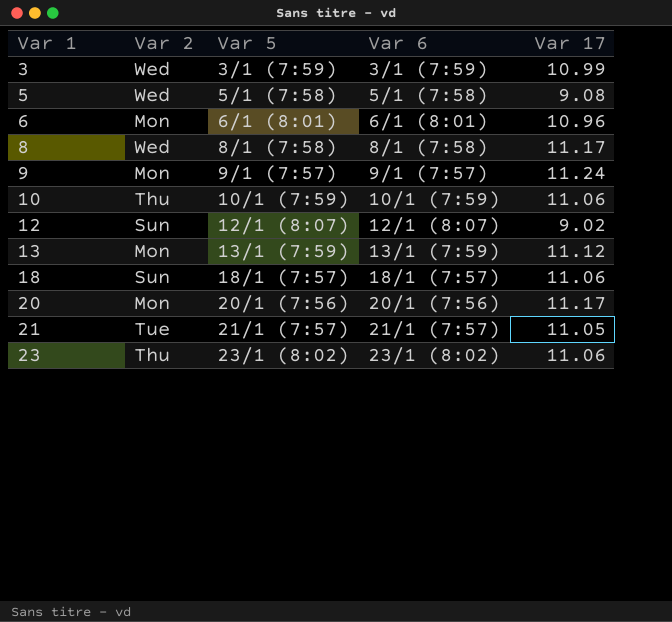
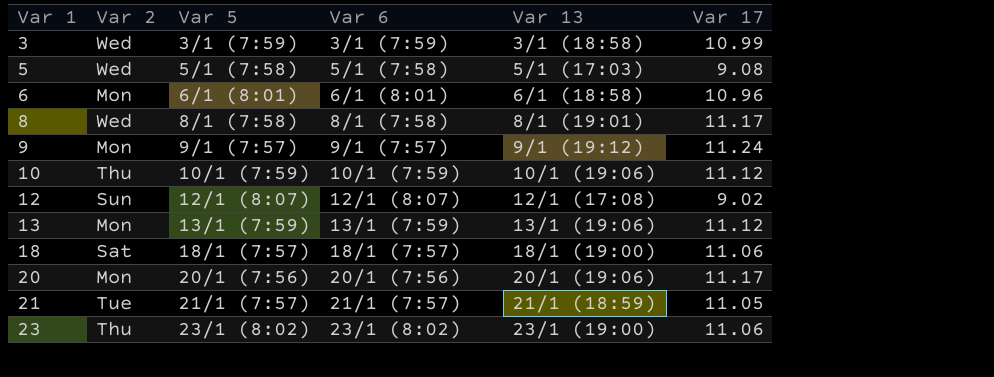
column Var 13 | position: none -> 5
10 | Var 17: 11.06 -> 11.12
18 | Var 2: Sun -> Sat

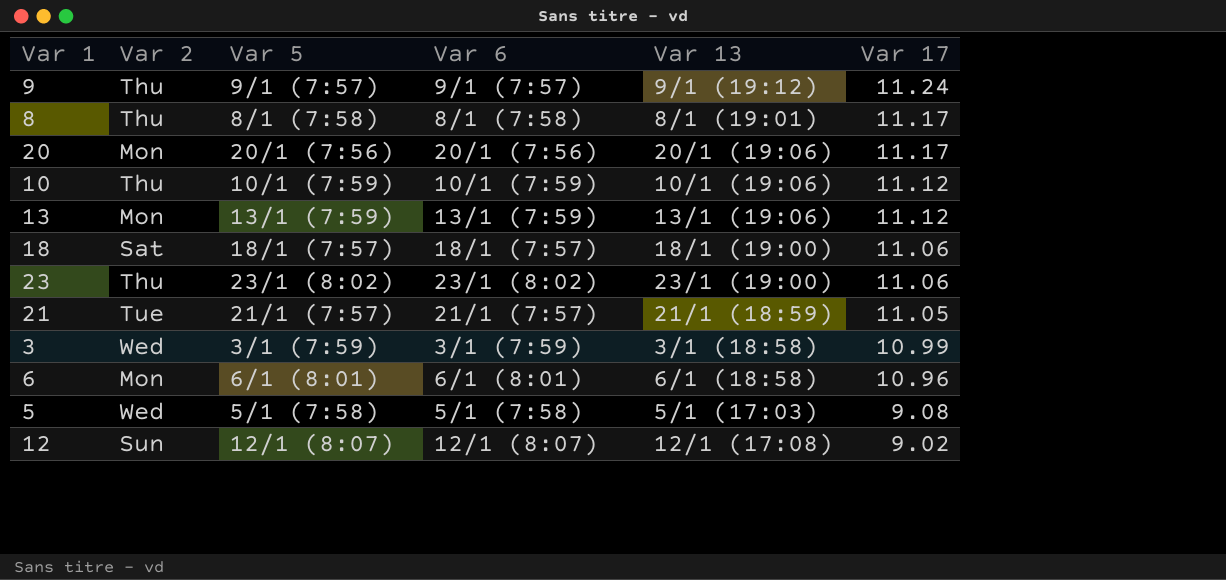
row order: Var 1 ascending -> Var 17 descending
9 | Var 2: Mon -> Thu
8 | Var 2: Wed -> Thu

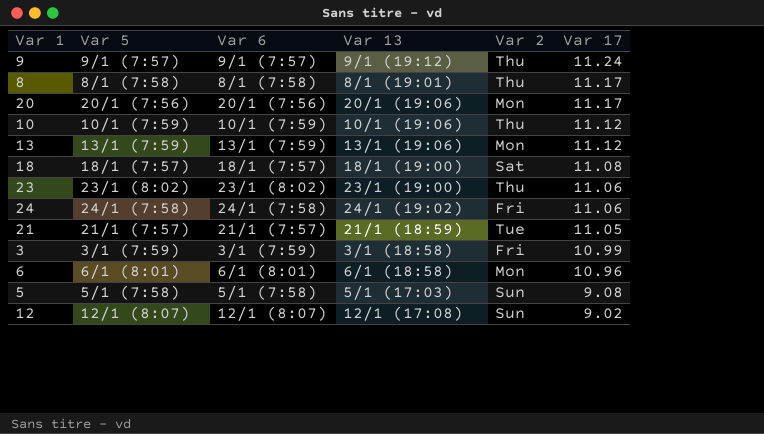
column Var 2 | position: 2 -> 5
18 | Var 17: 11.06 -> 11.08
row 24: none -> 24/1 (7:58) | 24/1 (7:58) | 24/1 (19:02) | Fri | 11.06
3 | Var 2: Wed -> Fri
5 | Var 2: Wed -> Sun

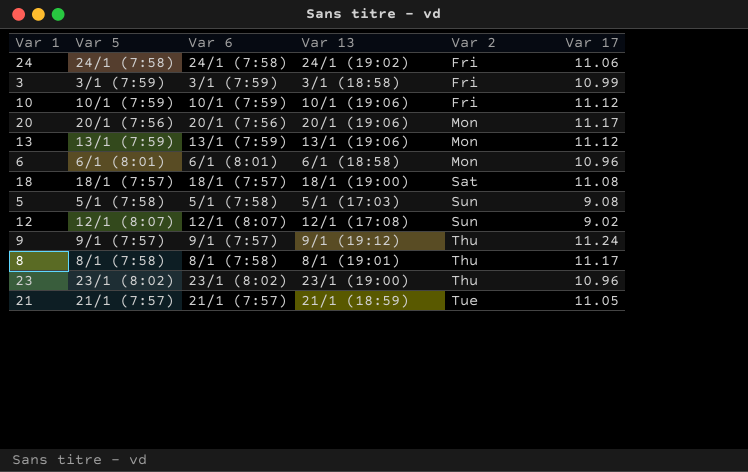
row order: Var 17 descending -> Var 2 ascending
10 | Var 2: Thu -> Fri
23 | Var 17: 11.06 -> 10.96

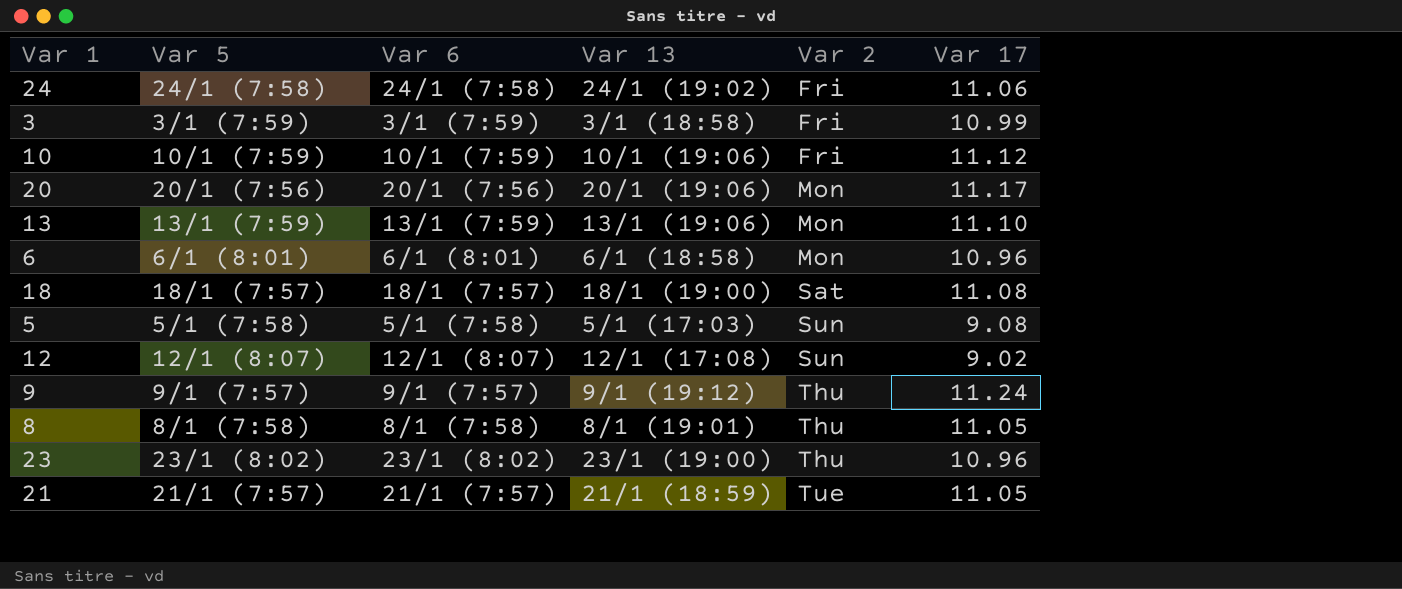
13 | Var 17: 11.12 -> 11.10
8 | Var 17: 11.17 -> 11.05

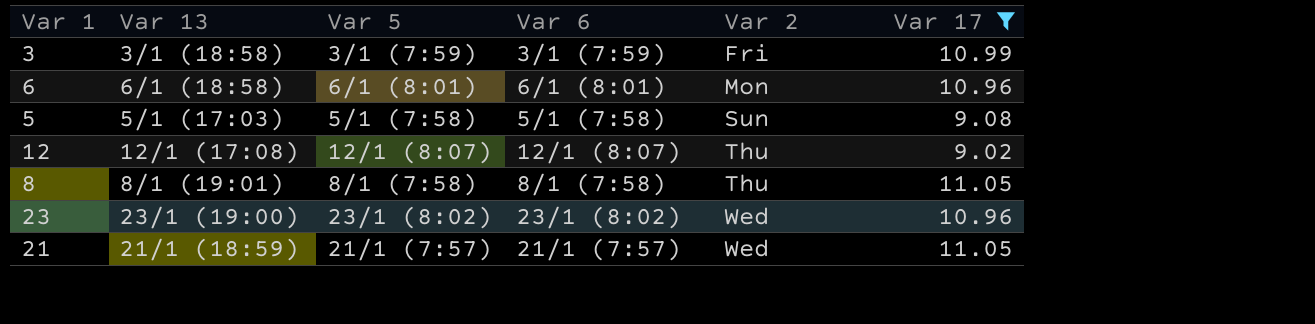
filter: none -> Var 17 <= 11.05
column Var 13 | position: 4 -> 2
12 | Var 2: Sun -> Thu
23 | Var 2: Thu -> Wed
21 | Var 2: Tue -> Wed

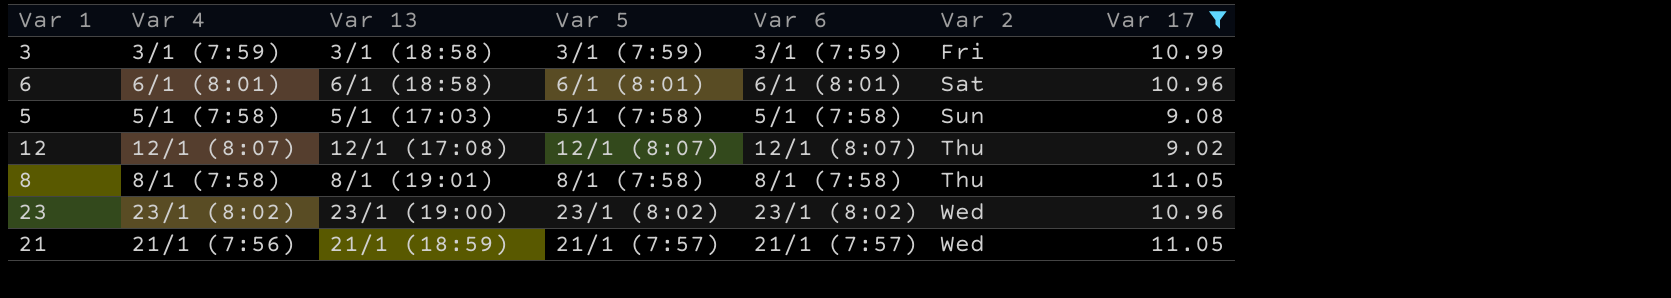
column Var 4 | position: none -> 2
6 | Var 2: Mon -> Sat

